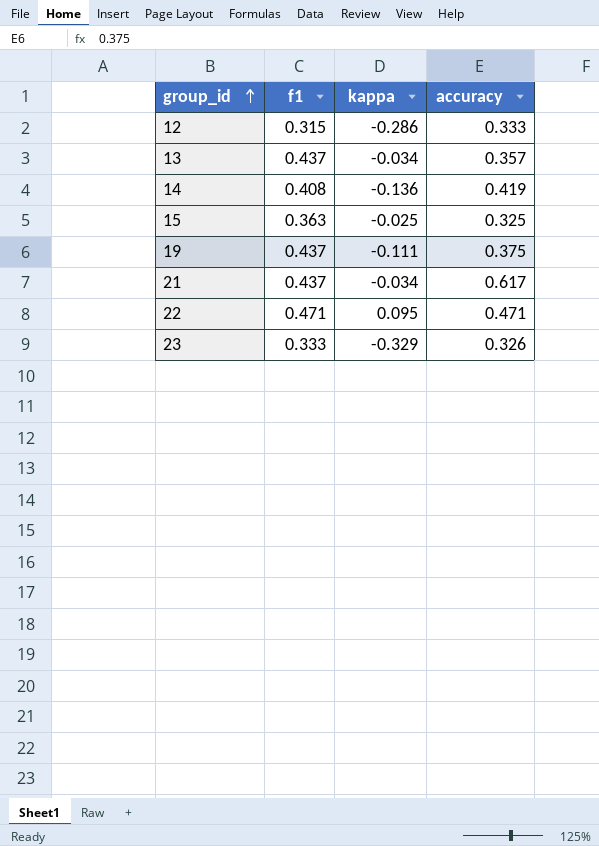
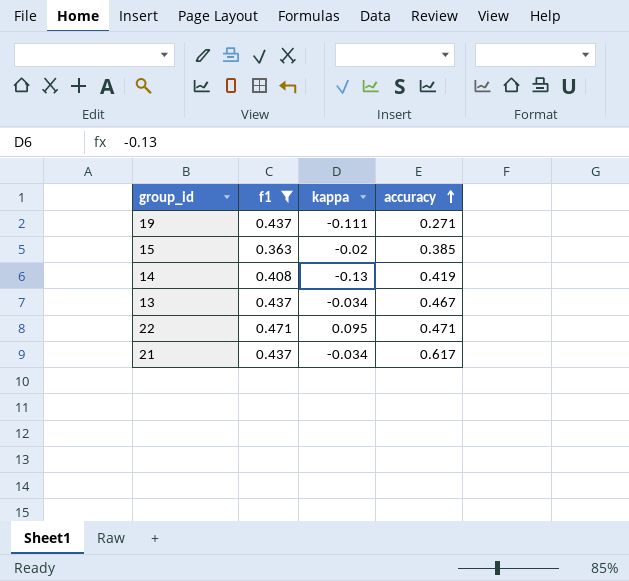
filter: none -> f1 >= 0.363
row order: group_id ascending -> accuracy ascending
19 | accuracy: 0.375 -> 0.271
15 | kappa: -0.025 -> -0.02
15 | accuracy: 0.325 -> 0.385
14 | kappa: -0.136 -> -0.13
13 | accuracy: 0.357 -> 0.467

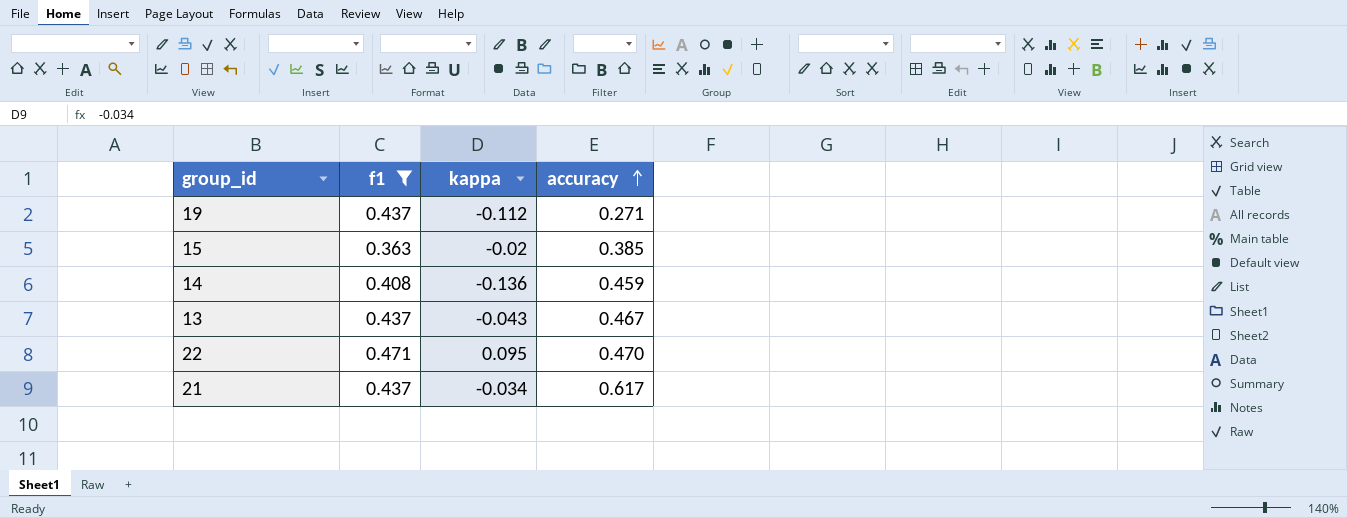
19 | kappa: -0.111 -> -0.112
14 | kappa: -0.13 -> -0.136
14 | accuracy: 0.419 -> 0.459
13 | kappa: -0.034 -> -0.043
22 | accuracy: 0.471 -> 0.470

